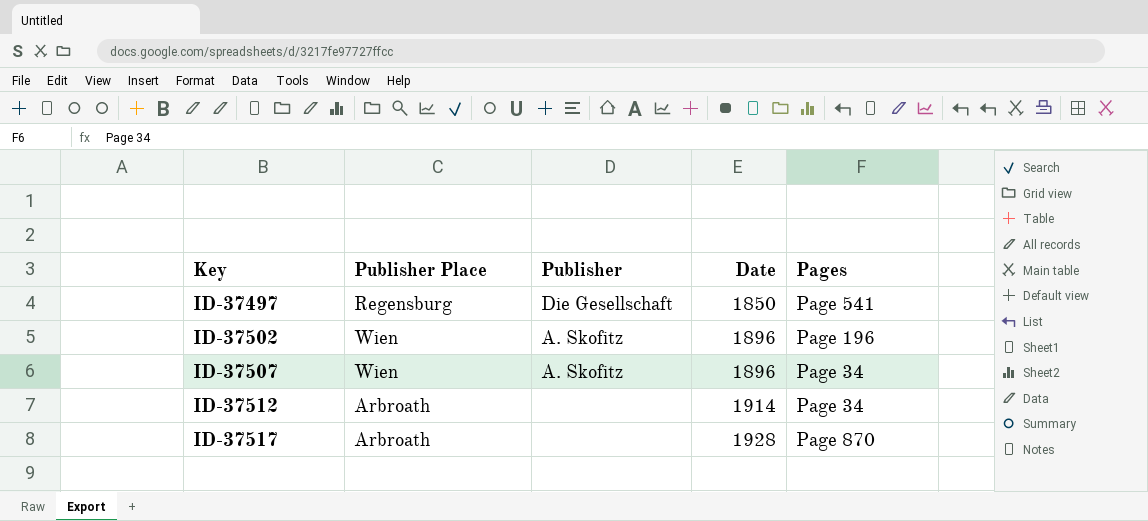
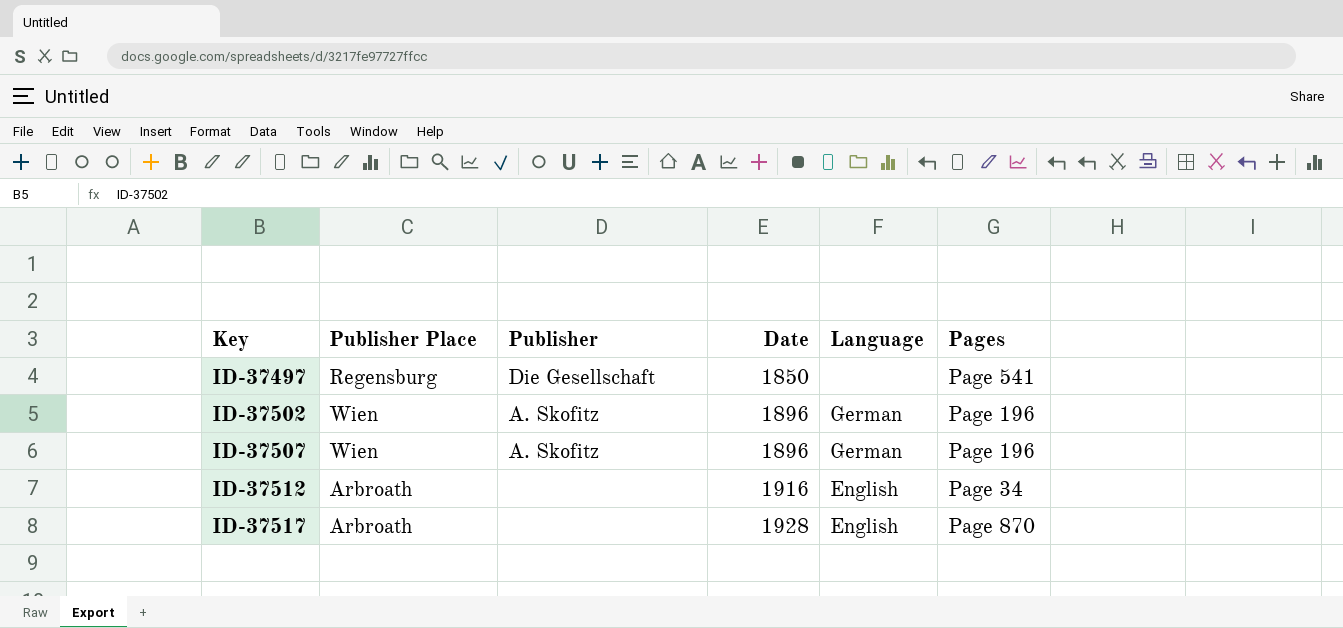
column Language | position: none -> 5
ID-37507 | Pages: Page 34 -> Page 196
ID-37512 | Date: 1914 -> 1916

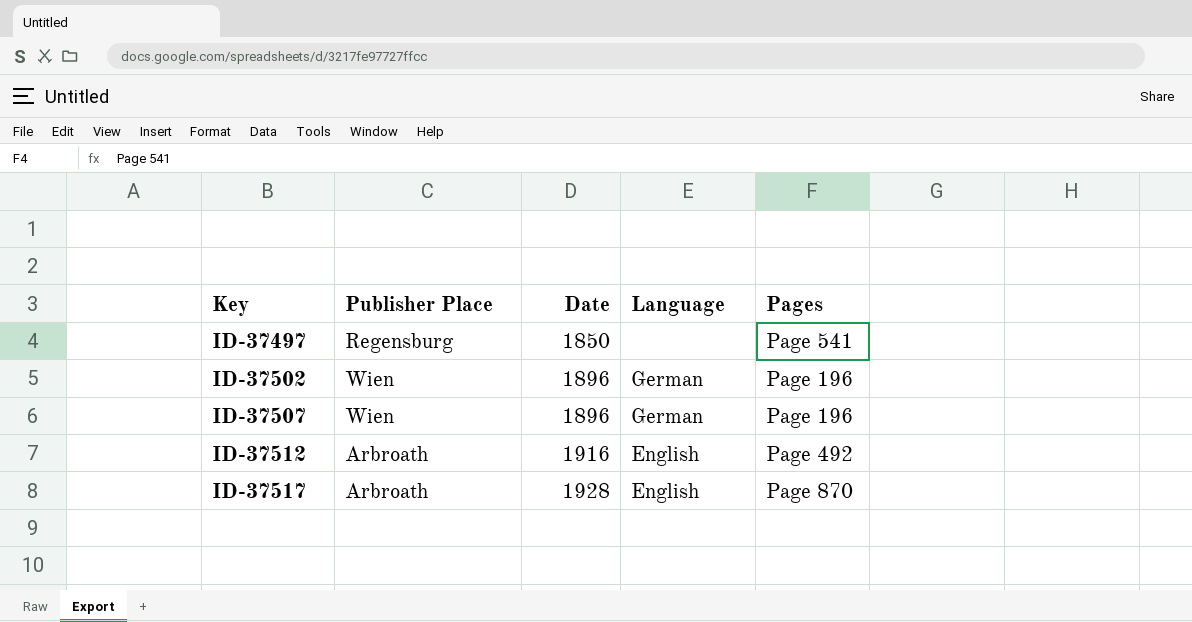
column Publisher | position: 3 -> none
ID-37512 | Pages: Page 34 -> Page 492

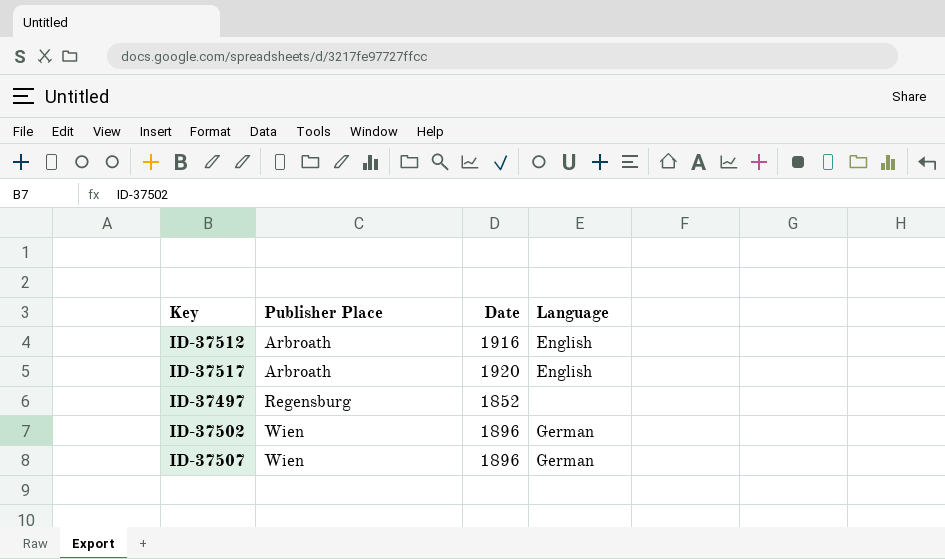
row order: Key ascending -> Publisher Place ascending
column Pages | position: 5 -> none
ID-37517 | Date: 1928 -> 1920
ID-37497 | Date: 1850 -> 1852

